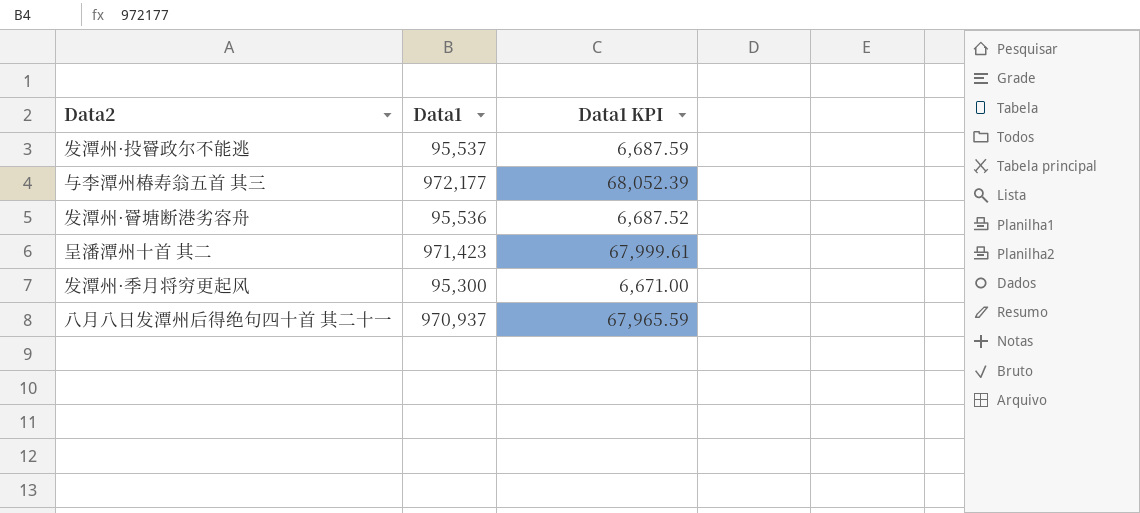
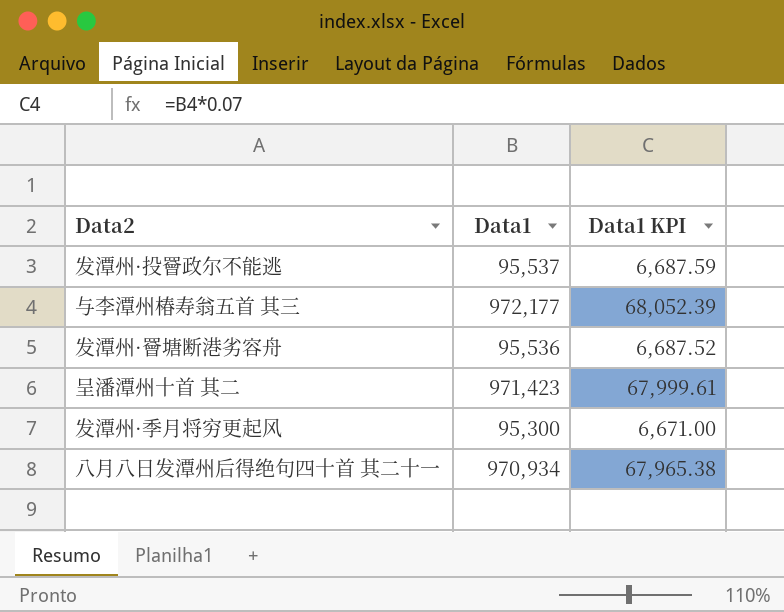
八月八日发潭州后得绝句四十首 其二十一 | Data1: 970,937 -> 970,934
八月八日发潭州后得绝句四十首 其二十一 | Data1 KPI: 67,965.59 -> 67,965.38

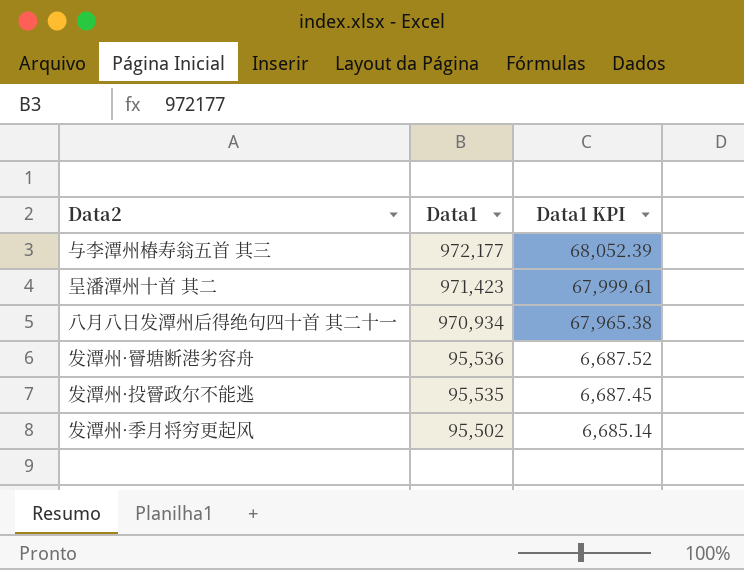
row order: none -> Data1 descending
发潭州·投罾政尔不能逃 | Data1: 95,537 -> 95,535
发潭州·投罾政尔不能逃 | Data1 KPI: 6,687.59 -> 6,687.45
发潭州·季月将穷更起风 | Data1: 95,300 -> 95,502
发潭州·季月将穷更起风 | Data1 KPI: 6,671.00 -> 6,685.14

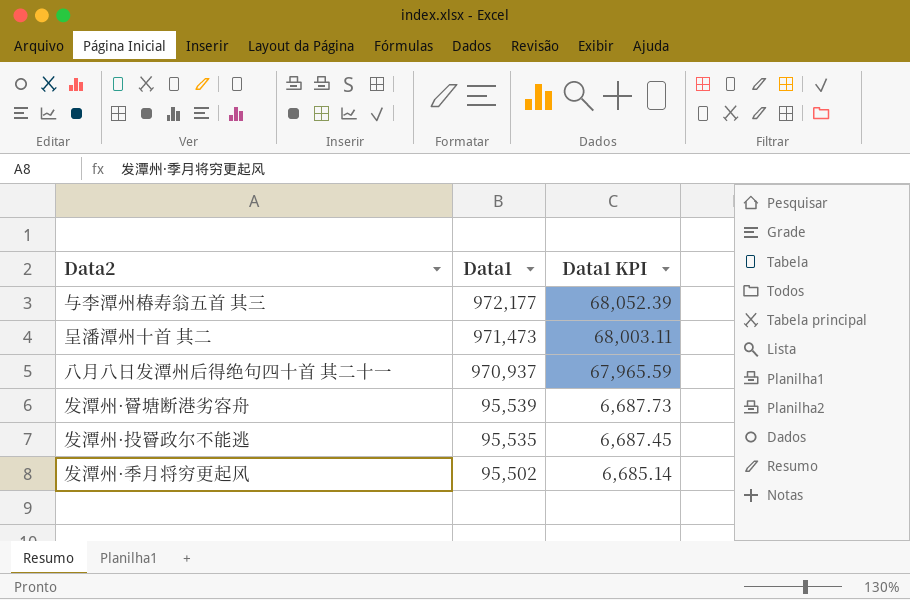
呈潘潭州十首 其二 | Data1: 971,423 -> 971,473
呈潘潭州十首 其二 | Data1 KPI: 67,999.61 -> 68,003.11
八月八日发潭州后得绝句四十首 其二十一 | Data1: 970,934 -> 970,937
八月八日发潭州后得绝句四十首 其二十一 | Data1 KPI: 67,965.38 -> 67,965.59
发潭州·罾塘断港劣容舟 | Data1: 95,536 -> 95,539
发潭州·罾塘断港劣容舟 | Data1 KPI: 6,687.52 -> 6,687.73

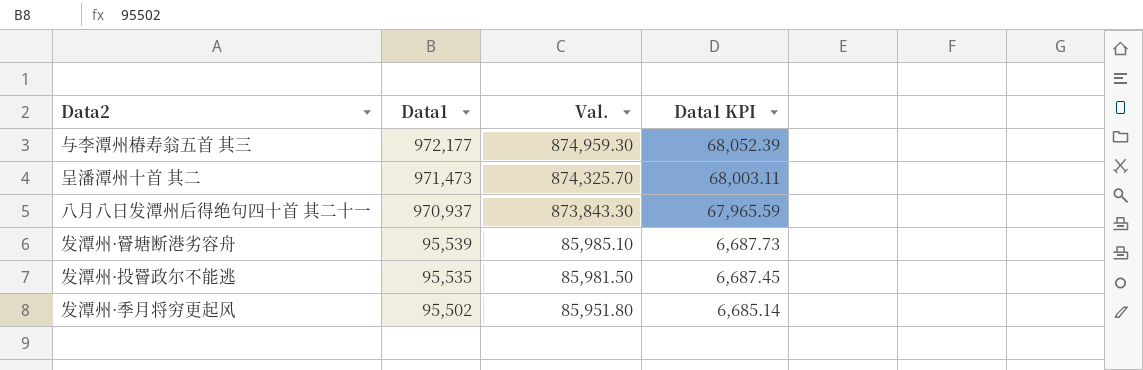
column Val. | formula: none -> [Data1] * 0.9

